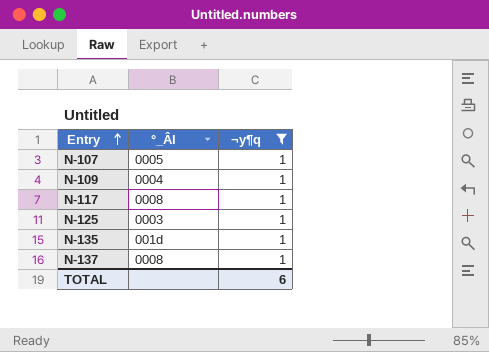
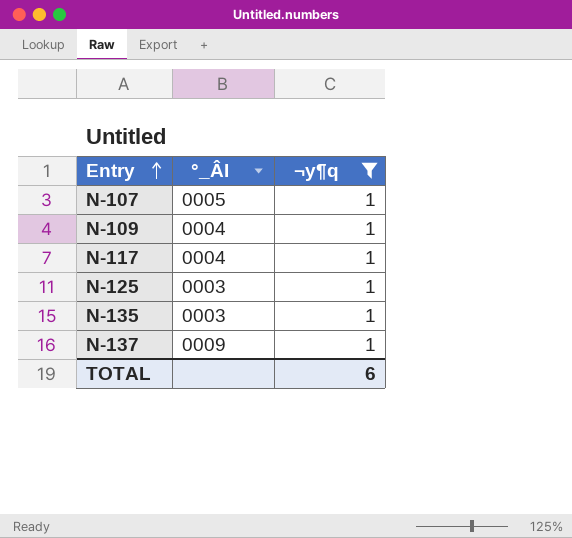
N-117 | °_ÂI: 0008 -> 0004
N-135 | °_ÂI: 001d -> 0003
N-137 | °_ÂI: 0008 -> 0009

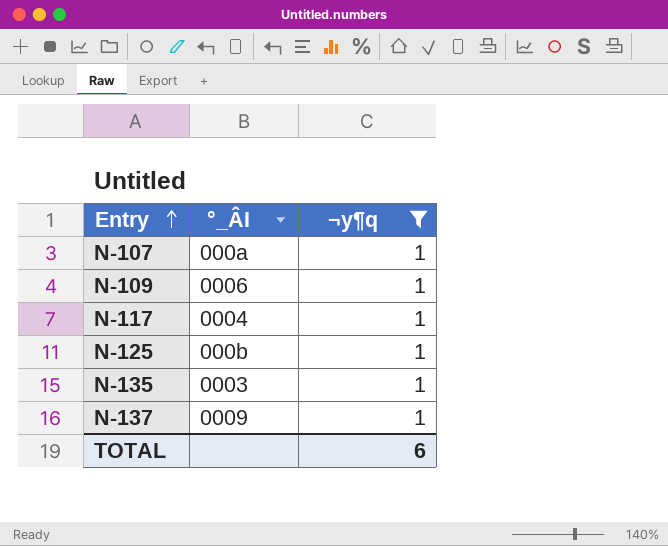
N-107 | °_ÂI: 0005 -> 000a
N-109 | °_ÂI: 0004 -> 0006
N-125 | °_ÂI: 0003 -> 000b

